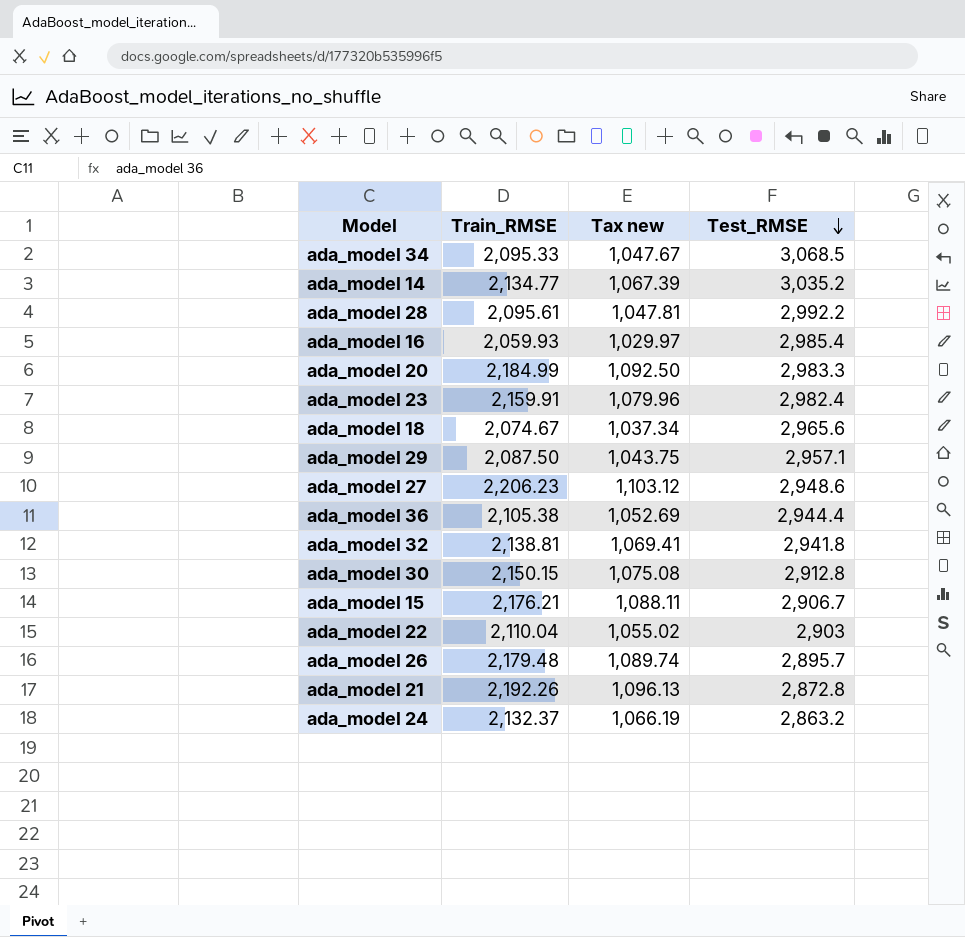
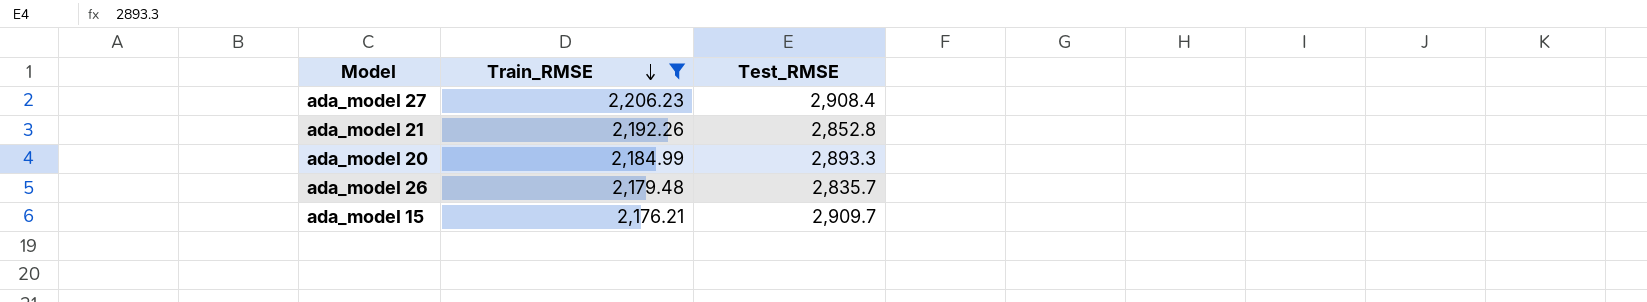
filter: none -> Train_RMSE >= 2,176.21
row order: Test_RMSE descending -> Train_RMSE descending
column Tax new | formula: [Train_RMSE] * 0.5 -> none
ada_model 27 | Test_RMSE: 2,948.6 -> 2,908.4
ada_model 21 | Test_RMSE: 2,872.8 -> 2,852.8
ada_model 20 | Test_RMSE: 2,983.3 -> 2,893.3
ada_model 26 | Test_RMSE: 2,895.7 -> 2,835.7
ada_model 15 | Test_RMSE: 2,906.7 -> 2,909.7

